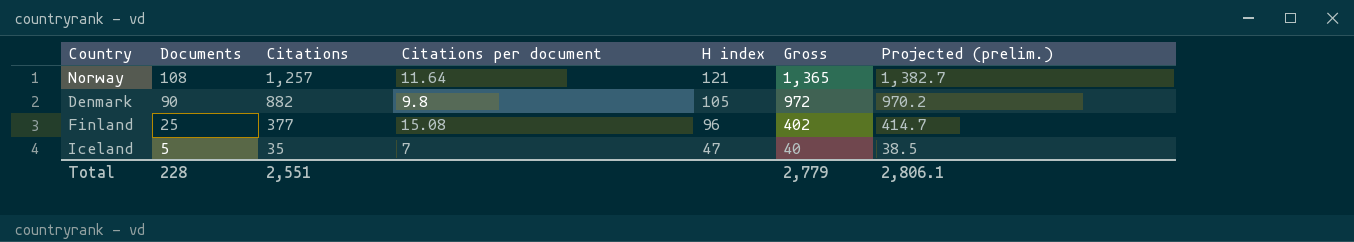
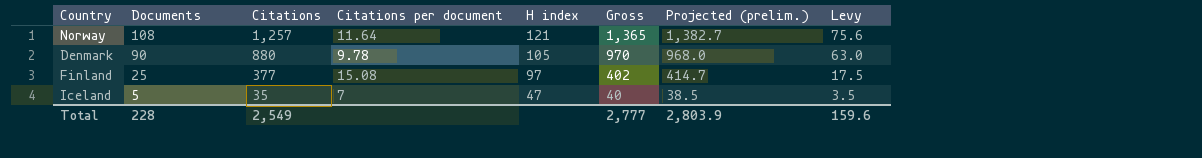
column Levy | formula: none -> [Documents] * 0.7
Denmark | Citations: 882 -> 880
Denmark | Citations per document: 9.8 -> 9.78
Denmark | Gross: 972 -> 970
Denmark | Projected (prelim.): 970.2 -> 968.0
Finland | H index: 96 -> 97
Total | Citations: 2,551 -> 2,549
Total | Gross: 2,779 -> 2,777
Total | Projected (prelim.): 2,806.1 -> 2,803.9

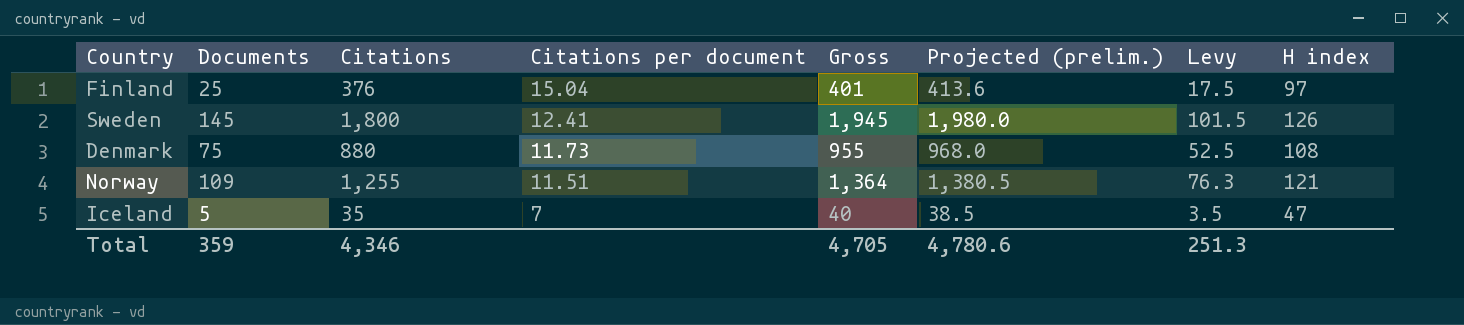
row order: Documents descending -> Citations per document descending
column H index | position: 5 -> 8
Finland | Citations: 377 -> 376
Finland | Citations per document: 15.08 -> 15.04
Finland | Gross: 402 -> 401
Finland | Projected (prelim.): 414.7 -> 413.6
row Sweden: none -> 145 | 1,800 | 12.41 | 1,945 | 1,980.0 | 101.5 | 126
Denmark | Documents: 90 -> 75
Denmark | Citations per document: 9.78 -> 11.73
Denmark | Gross: 970 -> 955
Denmark | Levy: 63.0 -> 52.5
Denmark | H index: 105 -> 108
Norway | Documents: 108 -> 109
Norway | Citations: 1,257 -> 1,255
Norway | Citations per document: 11.64 -> 11.51
Norway | Gross: 1,365 -> 1,364
Norway | Projected (prelim.): 1,382.7 -> 1,380.5
Norway | Levy: 75.6 -> 76.3
Total | Documents: 228 -> 359
Total | Citations: 2,549 -> 4,346
Total | Gross: 2,777 -> 4,705
Total | Projected (prelim.): 2,803.9 -> 4,780.6
Total | Levy: 159.6 -> 251.3

